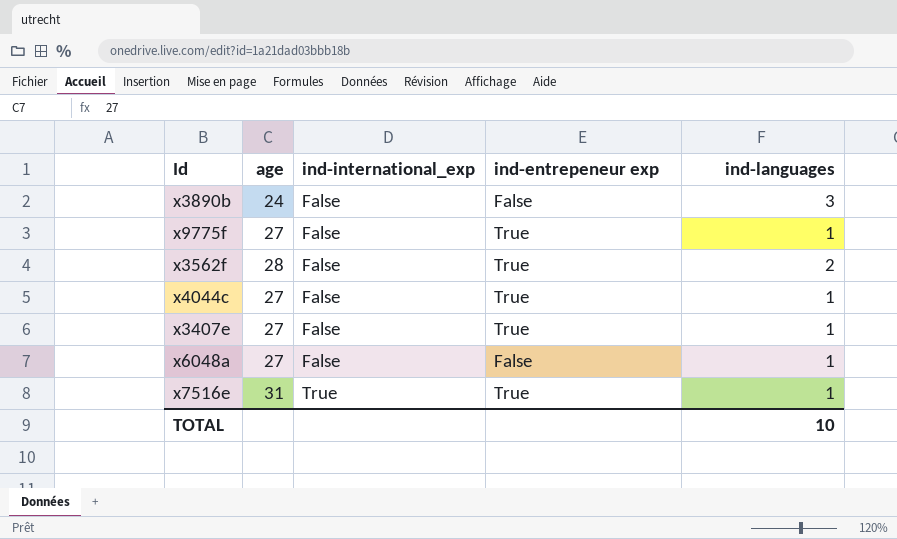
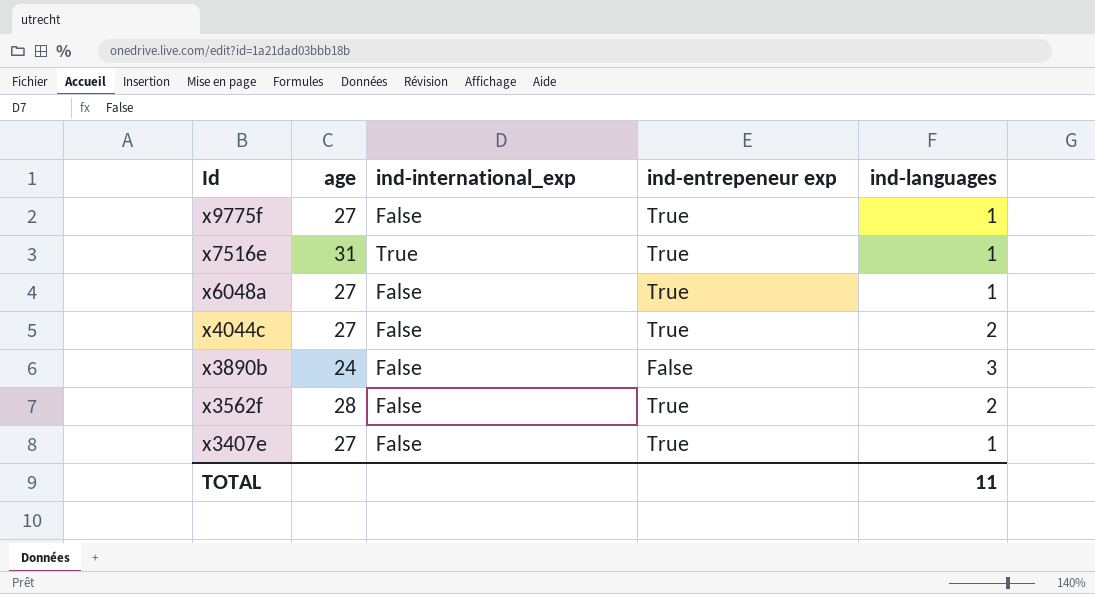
row order: ind-international_exp ascending -> Id descending
x6048a | ind-entrepeneur exp: False -> True
x4044c | ind-languages: 1 -> 2
TOTAL | ind-languages: 10 -> 11

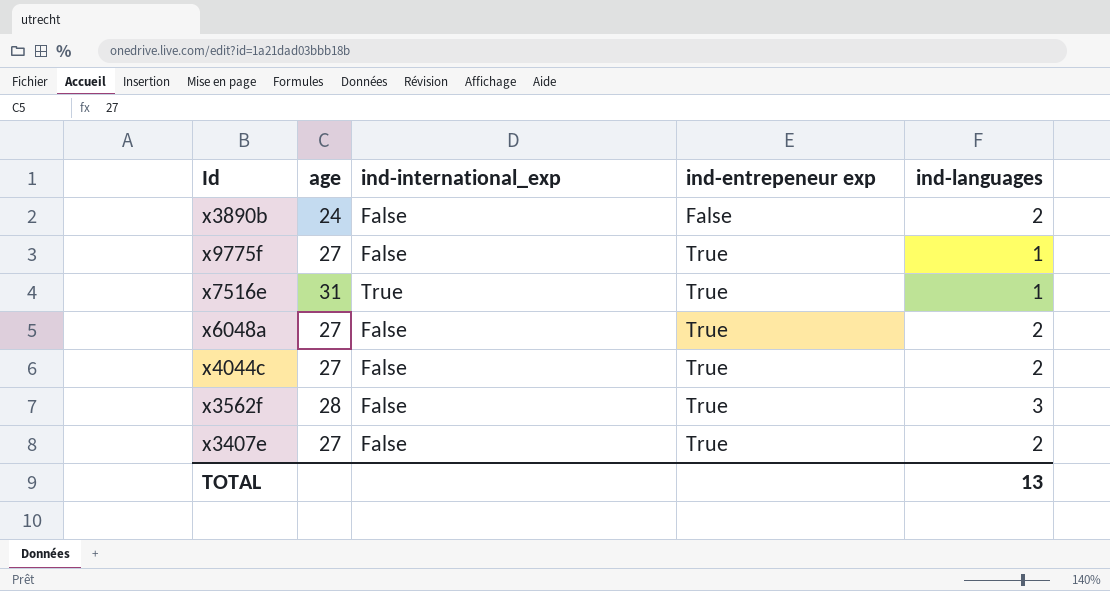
row order: Id descending -> ind-entrepeneur exp ascending
x3890b | ind-languages: 3 -> 2
x6048a | ind-languages: 1 -> 2
x3562f | ind-languages: 2 -> 3
x3407e | ind-languages: 1 -> 2
TOTAL | ind-languages: 11 -> 13

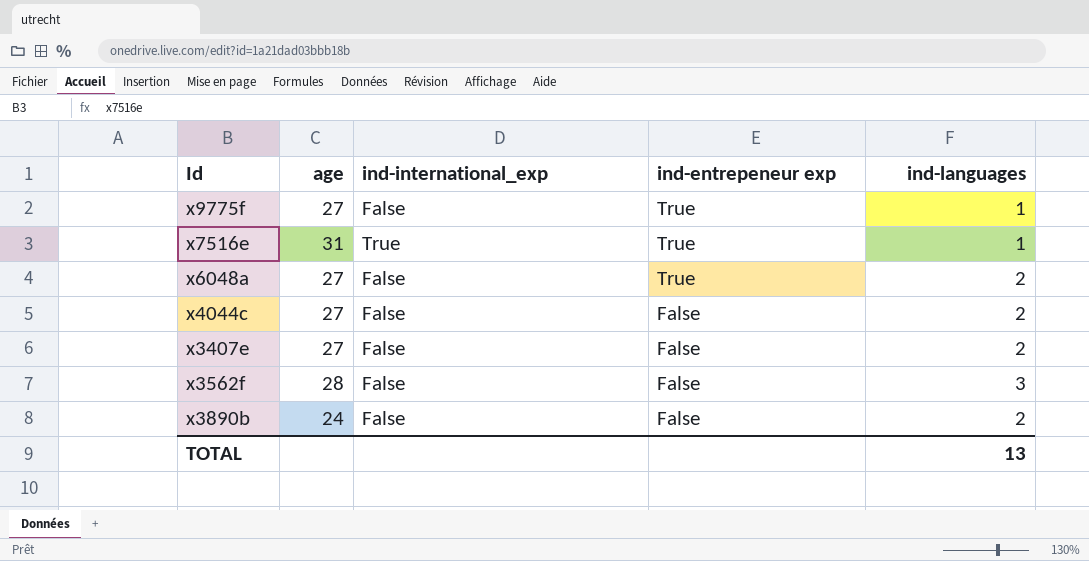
row order: ind-entrepeneur exp ascending -> ind-entrepeneur exp descending
x4044c | ind-entrepeneur exp: True -> False
x3407e | ind-entrepeneur exp: True -> False
x3562f | ind-entrepeneur exp: True -> False

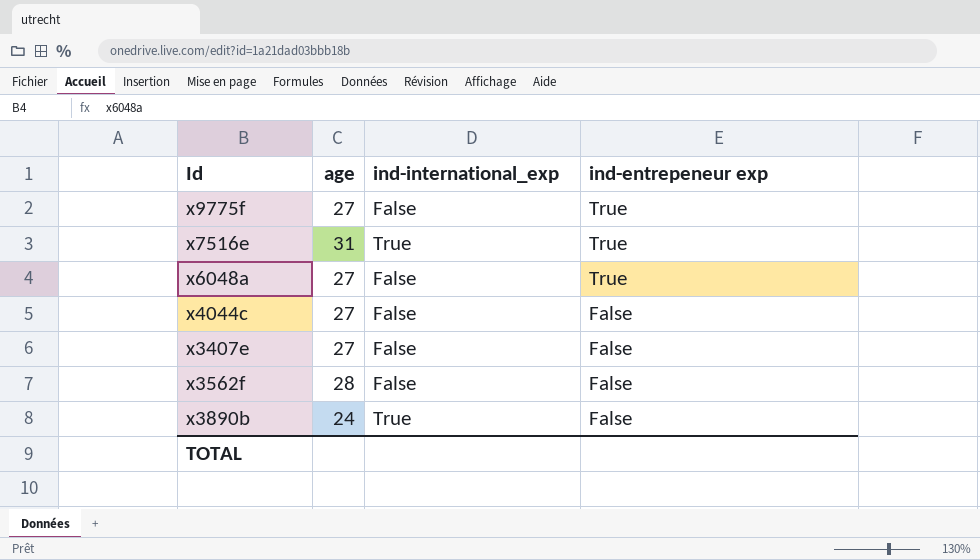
column ind-languages | position: 5 -> none
x3890b | ind-international_exp: False -> True

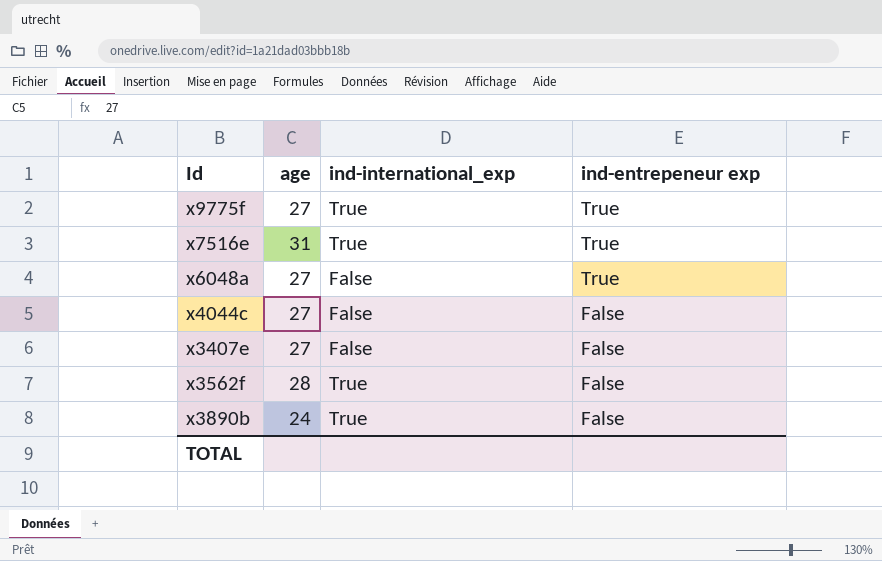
x9775f | ind-international_exp: False -> True
x3562f | ind-international_exp: False -> True

